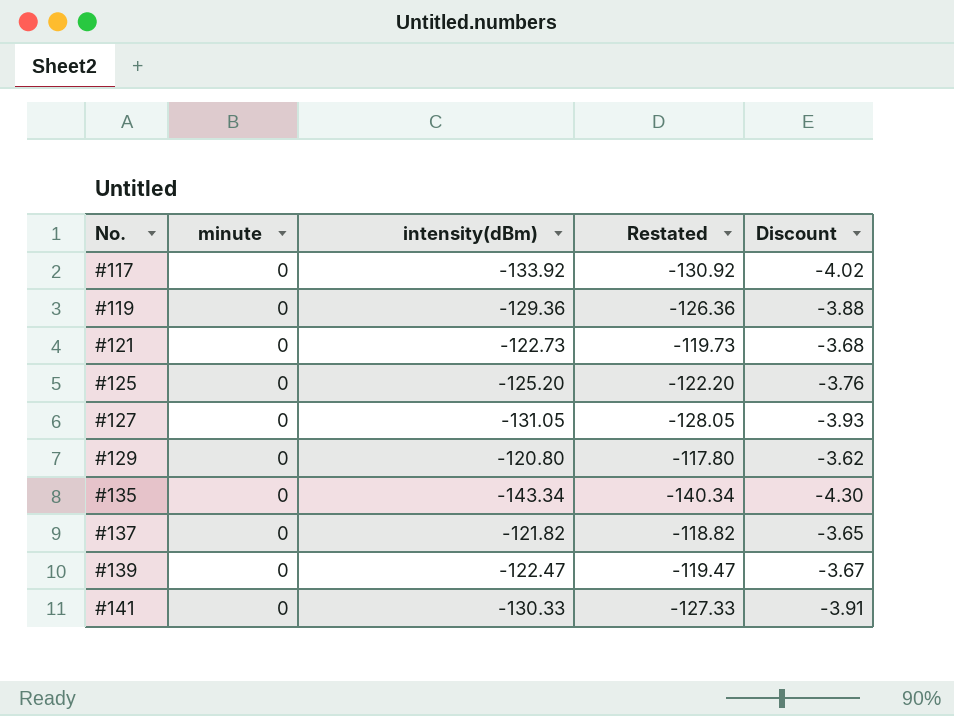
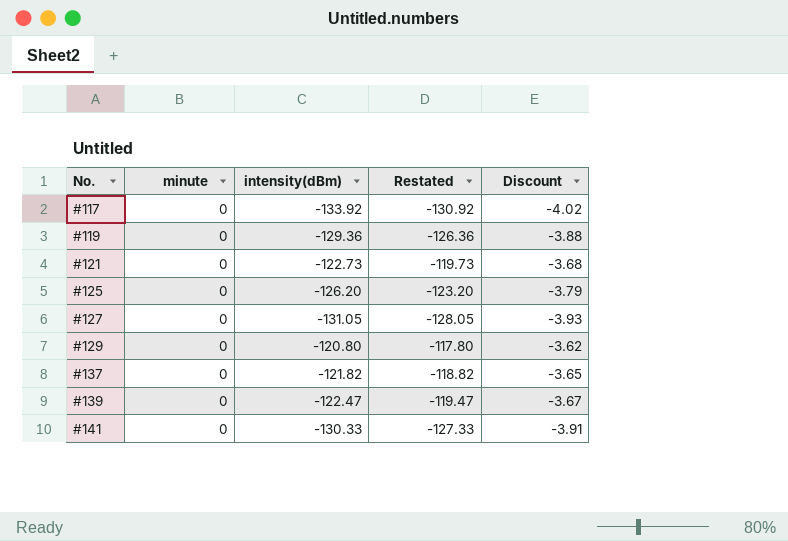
row #135: 0 | -143.34 | -140.34 | -4.30 -> none
#125 | intensity(dBm): -125.20 -> -126.20
#125 | Restated: -122.20 -> -123.20
#125 | Discount: -3.76 -> -3.79

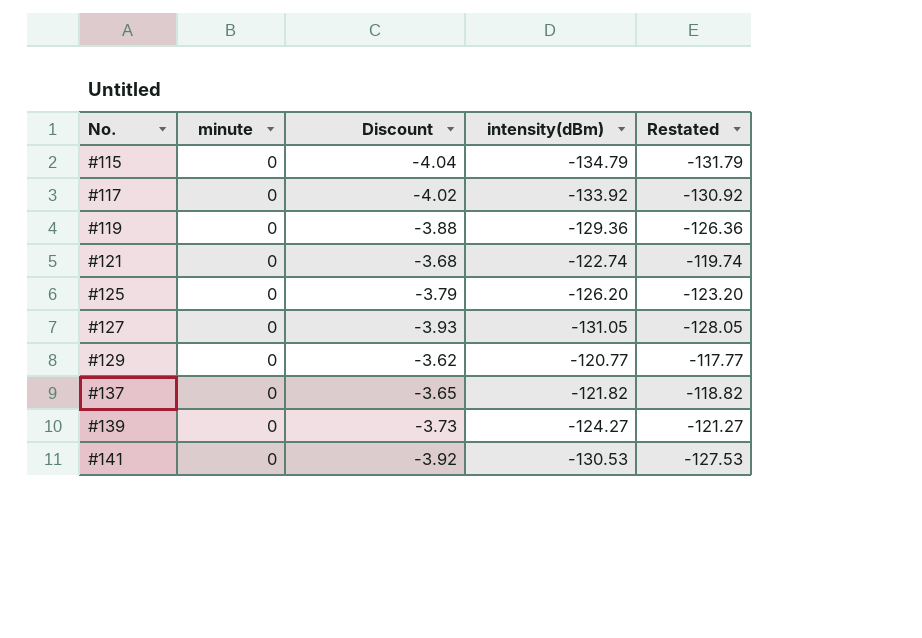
column Discount | position: 5 -> 3
row #115: none -> 0 | -4.04 | -134.79 | -131.79
#121 | intensity(dBm): -122.73 -> -122.74
#121 | Restated: -119.73 -> -119.74
#129 | intensity(dBm): -120.80 -> -120.77
#129 | Restated: -117.80 -> -117.77
#139 | Discount: -3.67 -> -3.73
#139 | intensity(dBm): -122.47 -> -124.27
#139 | Restated: -119.47 -> -121.27
#141 | Discount: -3.91 -> -3.92
#141 | intensity(dBm): -130.33 -> -130.53
#141 | Restated: -127.33 -> -127.53

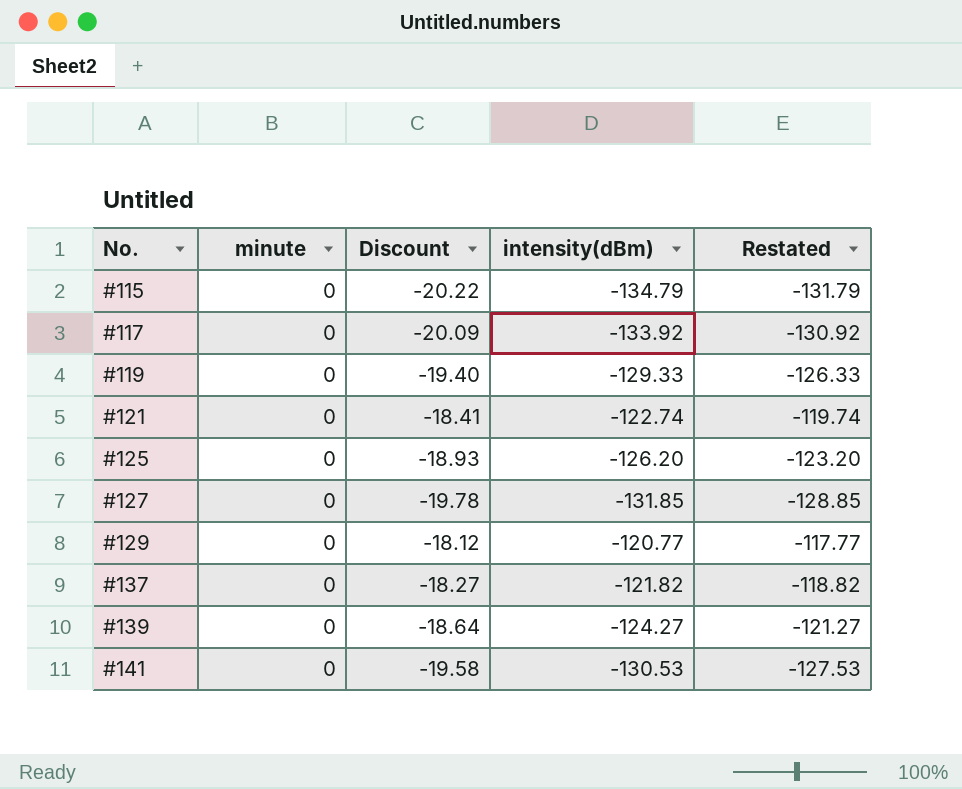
column Discount | formula: [intensity(dBm)] * 0.03 -> [intensity(dBm)] * 0.15
#119 | intensity(dBm): -129.36 -> -129.33
#119 | Restated: -126.36 -> -126.33
#127 | intensity(dBm): -131.05 -> -131.85
#127 | Restated: -128.05 -> -128.85

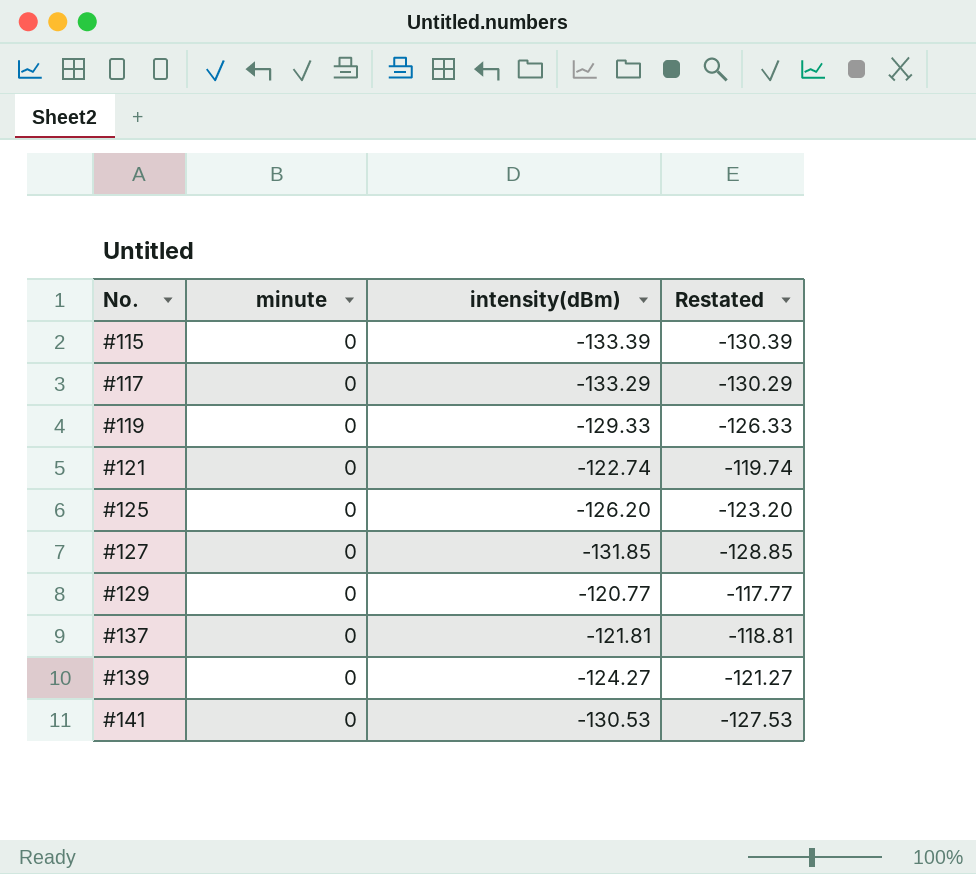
column Discount | formula: [intensity(dBm)] * 0.15 -> none
#115 | intensity(dBm): -134.79 -> -133.39
#115 | Restated: -131.79 -> -130.39
#117 | intensity(dBm): -133.92 -> -133.29
#117 | Restated: -130.92 -> -130.29
#137 | intensity(dBm): -121.82 -> -121.81
#137 | Restated: -118.82 -> -118.81

